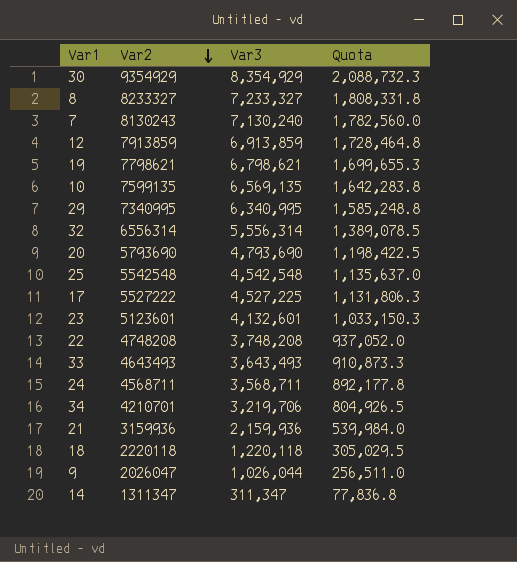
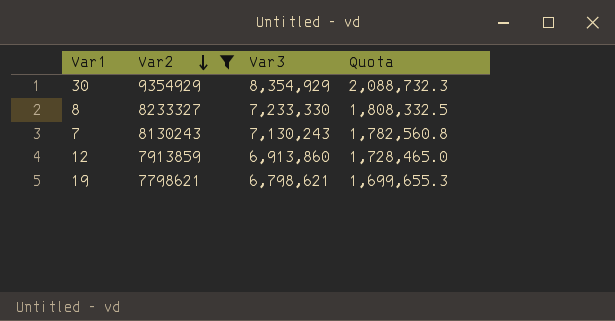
filter: none -> Var2 >= 7798621
8 | Var3: 7,233,327 -> 7,233,330
8 | Quota: 1,808,331.8 -> 1,808,332.5
7 | Var3: 7,130,240 -> 7,130,243
7 | Quota: 1,782,560.0 -> 1,782,560.8
12 | Var3: 6,913,859 -> 6,913,860
12 | Quota: 1,728,464.8 -> 1,728,465.0

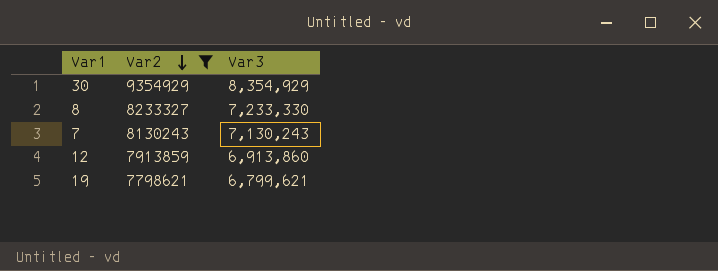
column Quota | formula: [Var3] * 0.25 -> none
19 | Var3: 6,798,621 -> 6,799,621

